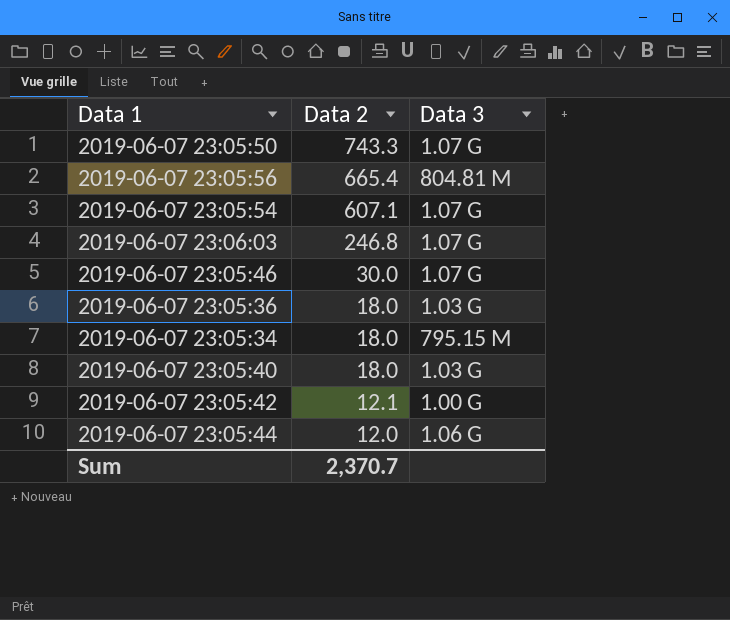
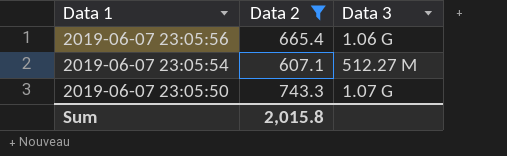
filter: none -> Data 2 >= 607.1
row order: Data 2 descending -> Data 1 descending
2019-06-07 23:05:56 | Data 3: 804.81 M -> 1.06 G
2019-06-07 23:05:54 | Data 3: 1.07 G -> 512.27 M
Sum | Data 2: 2,370.7 -> 2,015.8

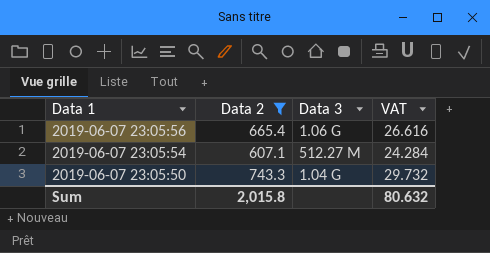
column VAT | formula: none -> [Data 2] * 0.04
2019-06-07 23:05:50 | Data 3: 1.07 G -> 1.04 G

